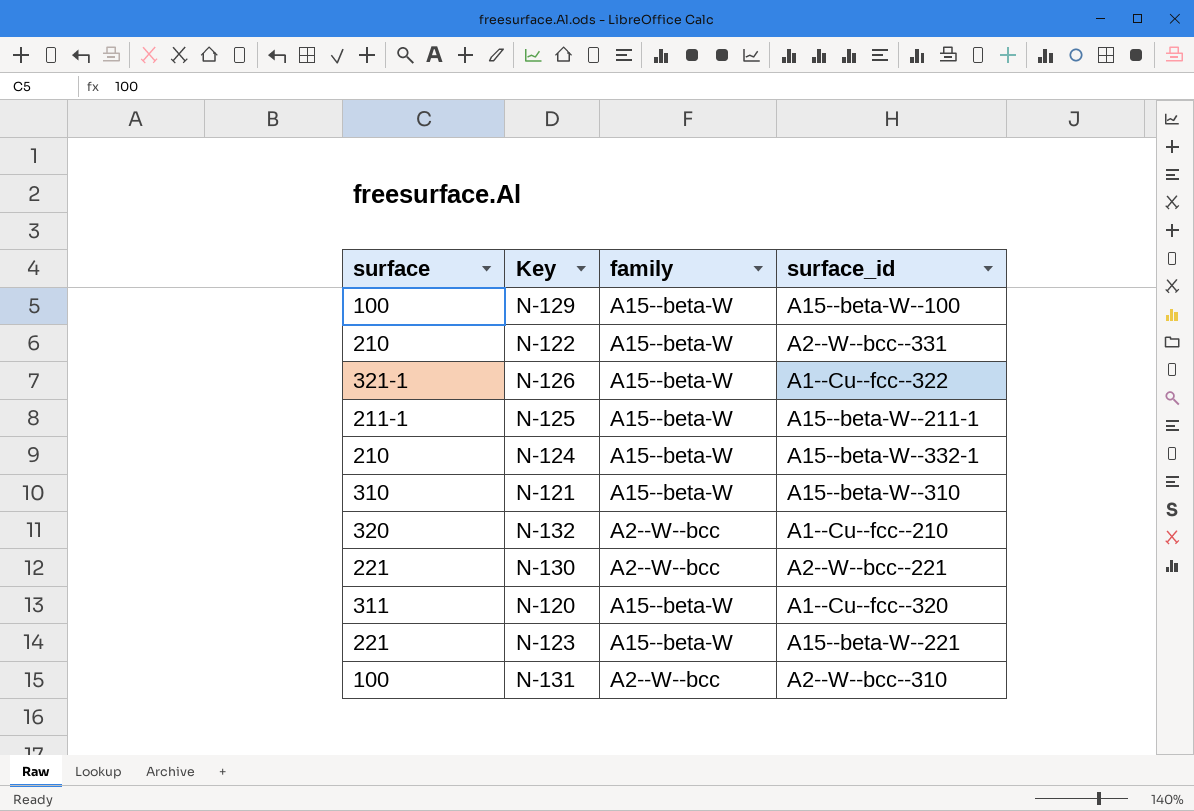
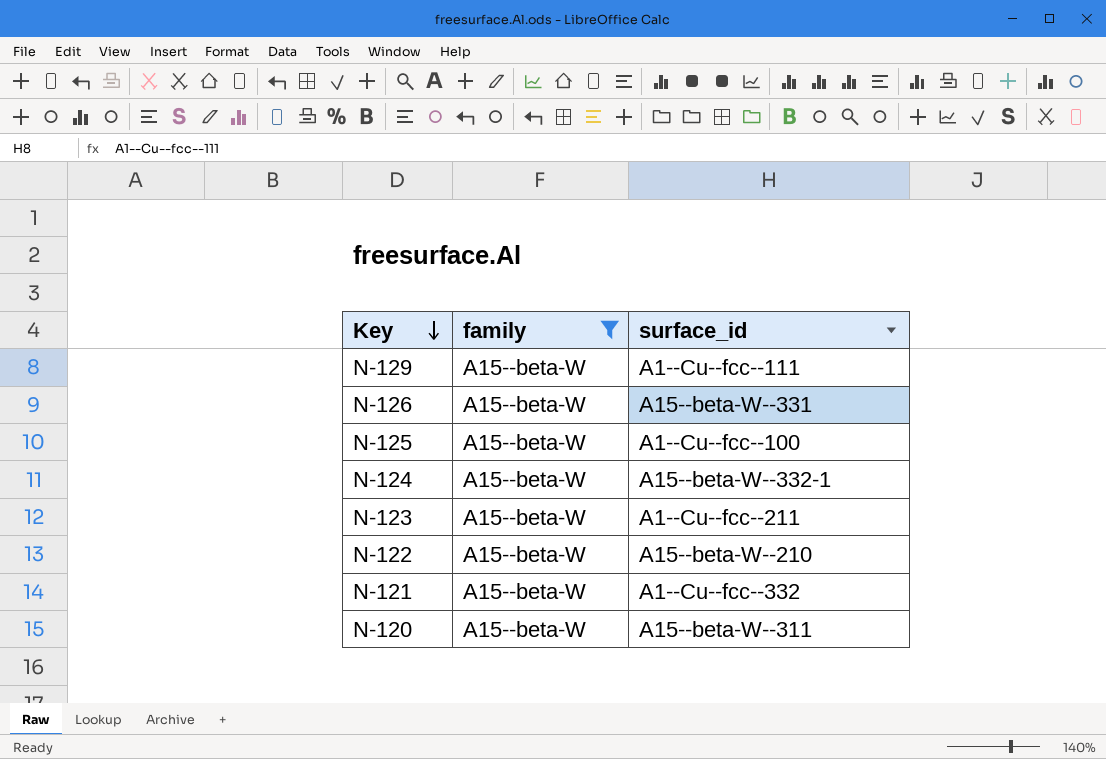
filter: none -> family = A15--beta-W
row order: none -> Key descending
column surface | position: 1 -> none
N-129 | surface_id: A15--beta-W--100 -> A1--Cu--fcc--111
N-126 | surface_id: A1--Cu--fcc--322 -> A15--beta-W--331
N-125 | surface_id: A15--beta-W--211-1 -> A1--Cu--fcc--100
N-123 | surface_id: A15--beta-W--221 -> A1--Cu--fcc--211
N-122 | surface_id: A2--W--bcc--331 -> A15--beta-W--210
N-121 | surface_id: A15--beta-W--310 -> A1--Cu--fcc--332
N-120 | surface_id: A1--Cu--fcc--320 -> A15--beta-W--311

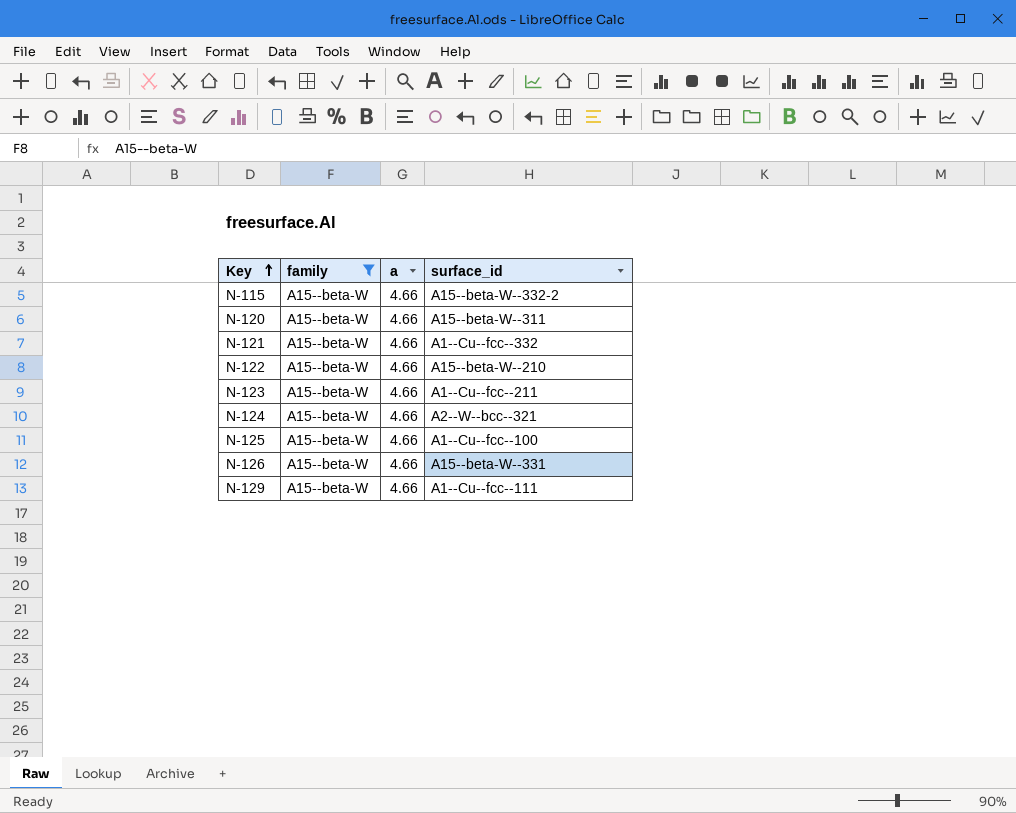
row order: Key descending -> Key ascending
column a | position: none -> 3
row N-115: none -> A15--beta-W | 4.66 | A15--beta-W--332-2
N-124 | surface_id: A15--beta-W--332-1 -> A2--W--bcc--321

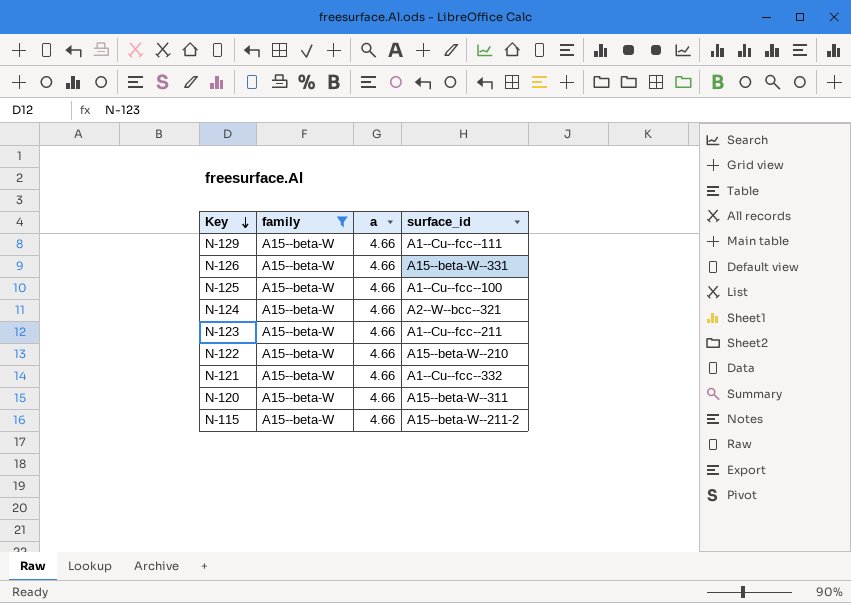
row order: Key ascending -> Key descending
N-115 | surface_id: A15--beta-W--332-2 -> A15--beta-W--211-2

